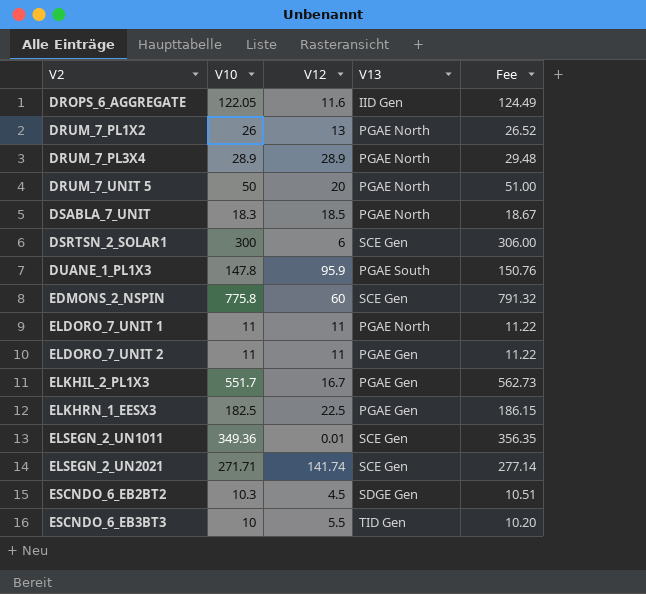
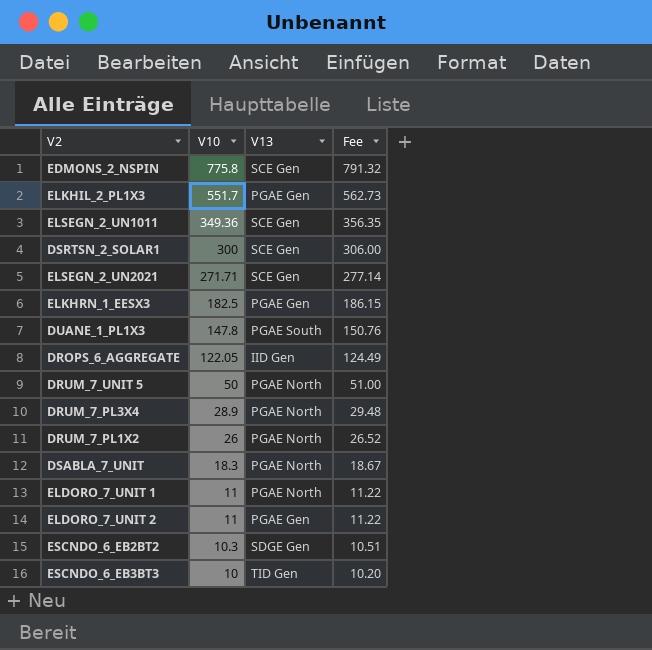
row order: V2 ascending -> V10 descending
column V12 | position: 3 -> none

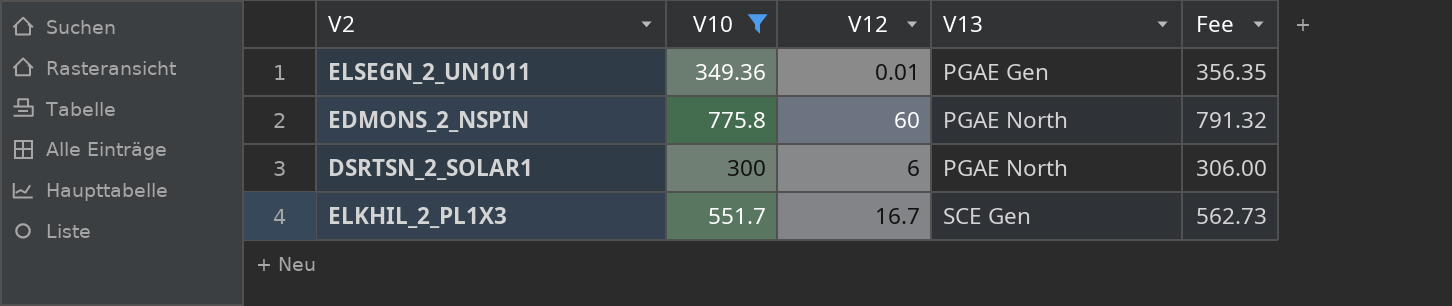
filter: none -> V10 >= 300
row order: V10 descending -> V13 ascending
column V12 | position: none -> 3
ELSEGN_2_UN1011 | V13: SCE Gen -> PGAE Gen
EDMONS_2_NSPIN | V13: SCE Gen -> PGAE North
DSRTSN_2_SOLAR1 | V13: SCE Gen -> PGAE North
ELKHIL_2_PL1X3 | V13: PGAE Gen -> SCE Gen

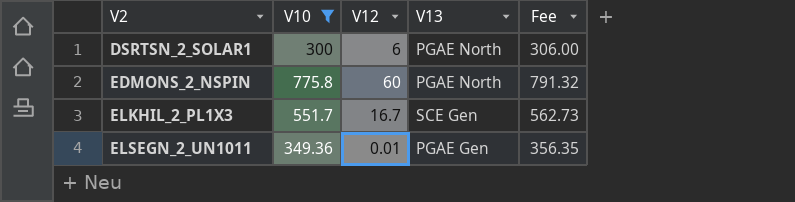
row order: V13 ascending -> V2 ascending

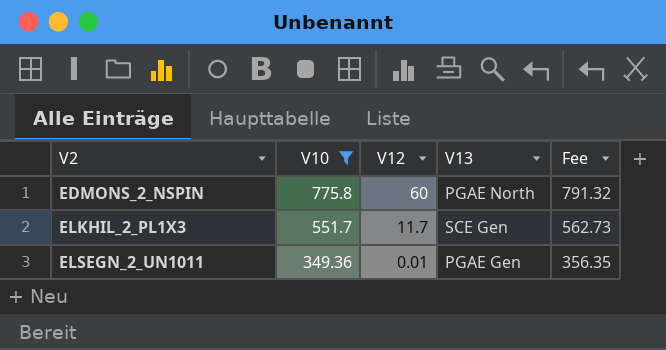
row DSRTSN_2_SOLAR1: 300 | 6 | PGAE North | 306.00 -> none
ELKHIL_2_PL1X3 | V12: 16.7 -> 11.7

